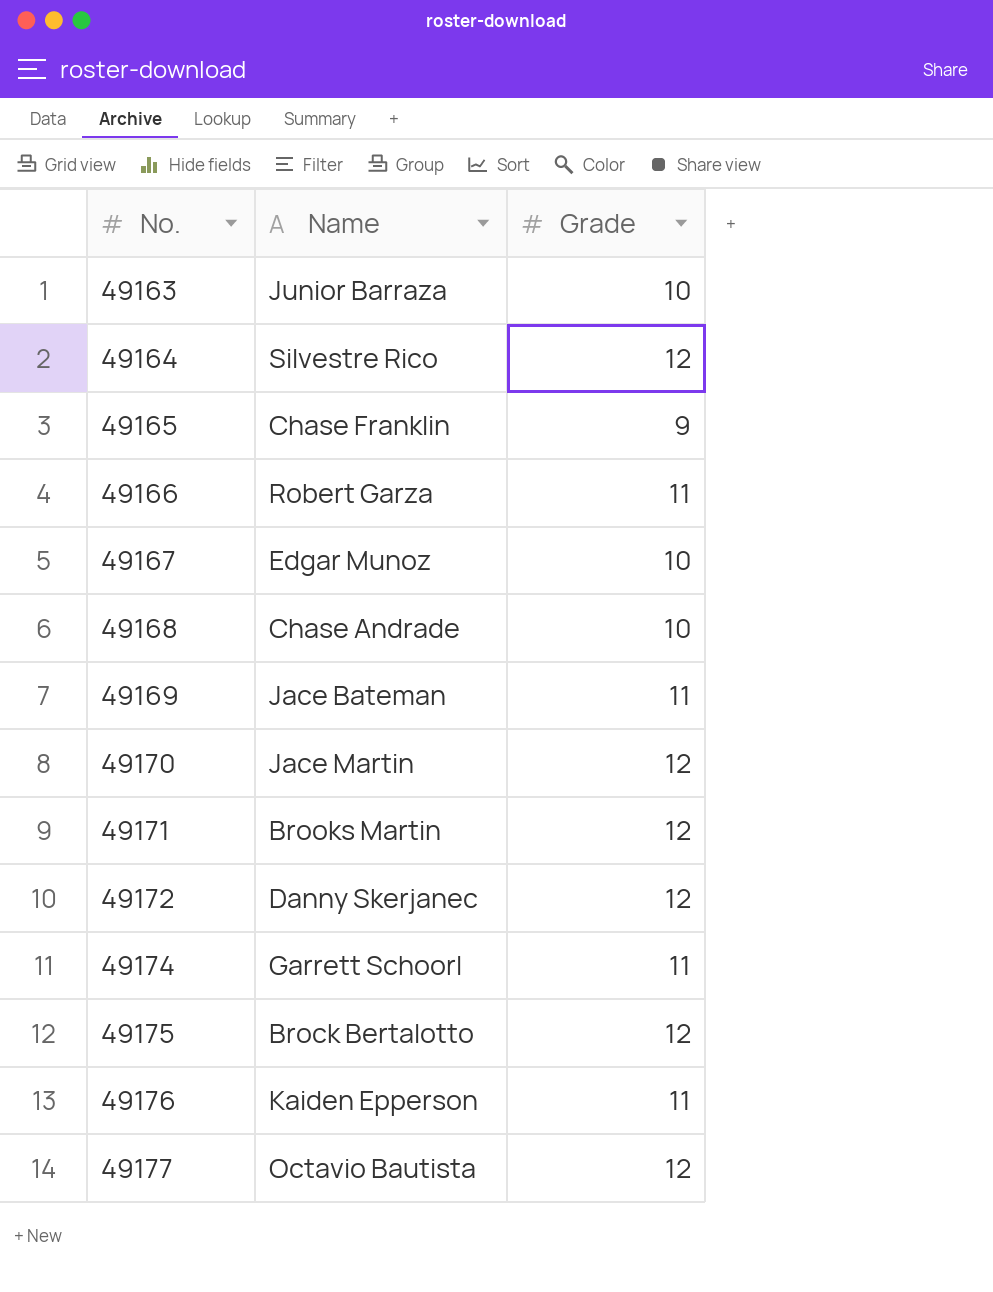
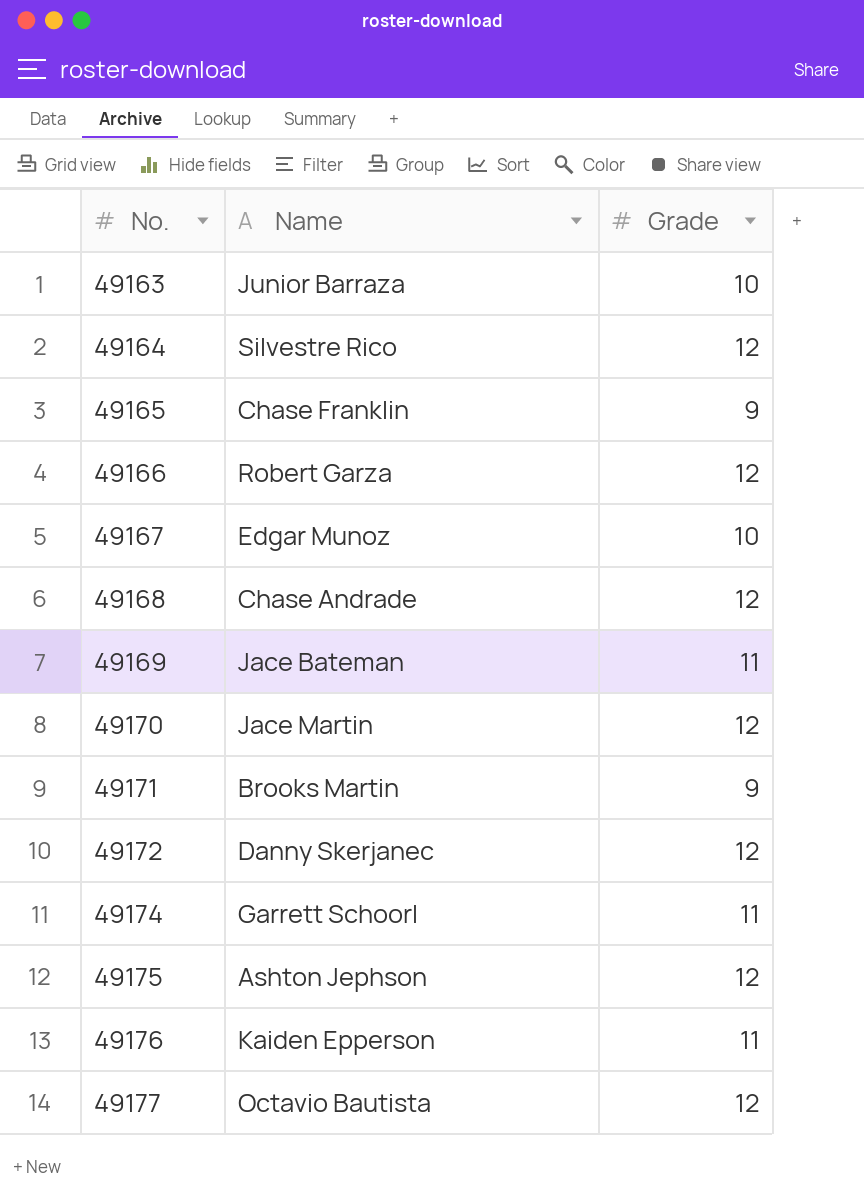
49166 | Grade: 11 -> 12
49168 | Grade: 10 -> 12
49171 | Grade: 12 -> 9
49175 | Name: Brock Bertalotto -> Ashton Jephson

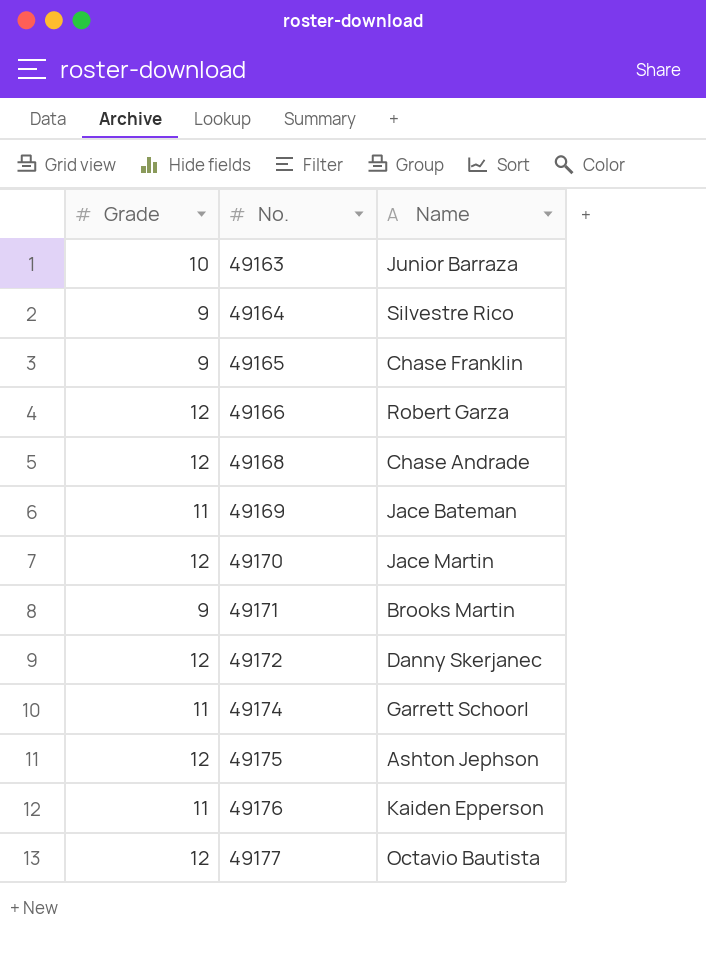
column Grade | position: 3 -> 1
row 49167: Edgar Munoz | 10 -> none
49164 | Grade: 12 -> 9

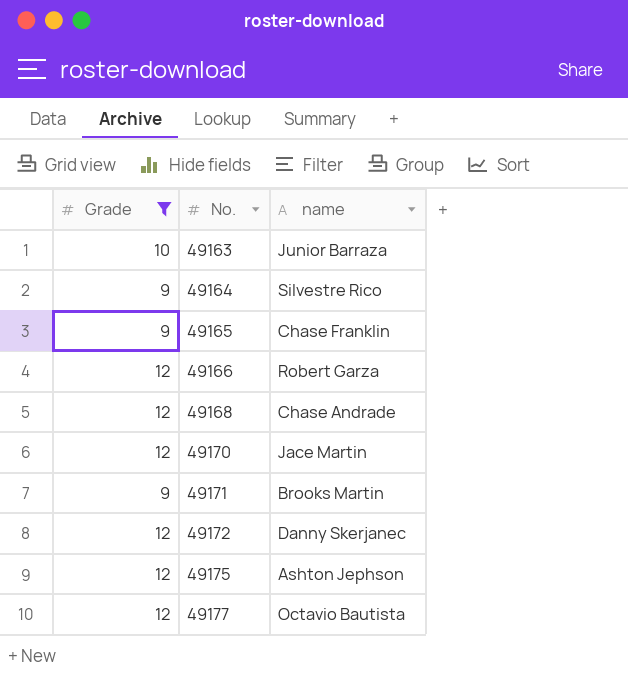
filter: none -> Grade != 11
column name: Name -> name

